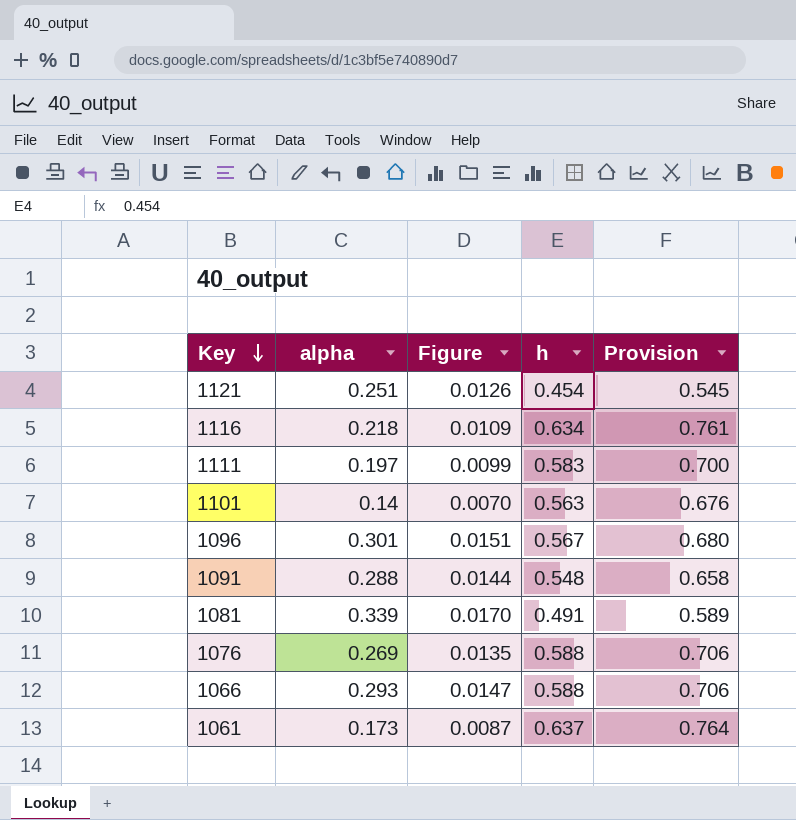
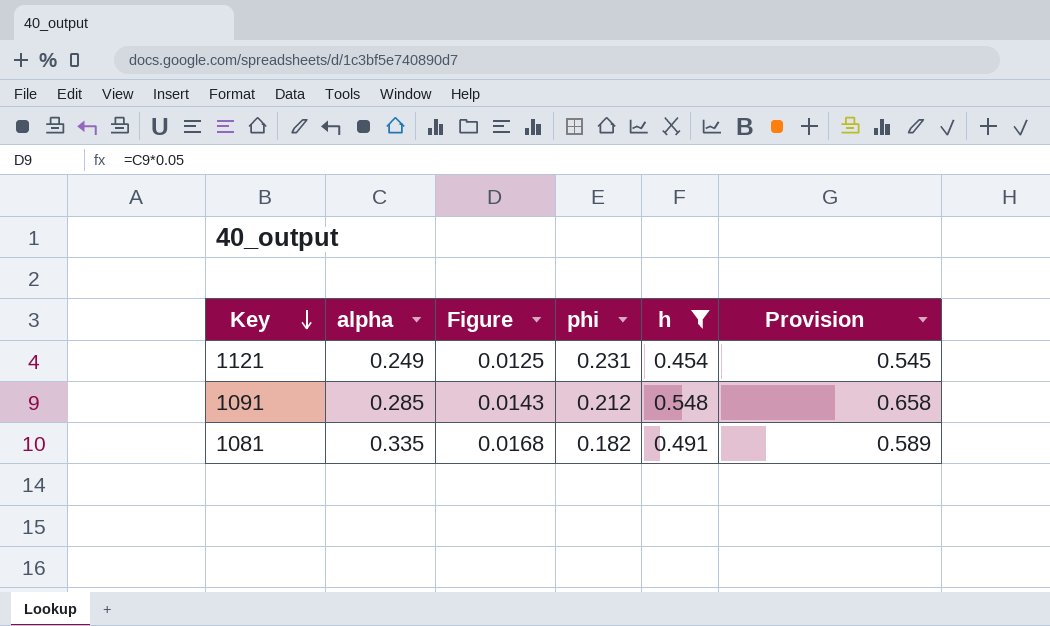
filter: none -> h <= 0.548
column phi | position: none -> 4
1121 | alpha: 0.251 -> 0.249
1121 | Figure: 0.0126 -> 0.0125
1091 | alpha: 0.288 -> 0.285
1091 | Figure: 0.0144 -> 0.0143
1081 | alpha: 0.339 -> 0.335
1081 | Figure: 0.0170 -> 0.0168

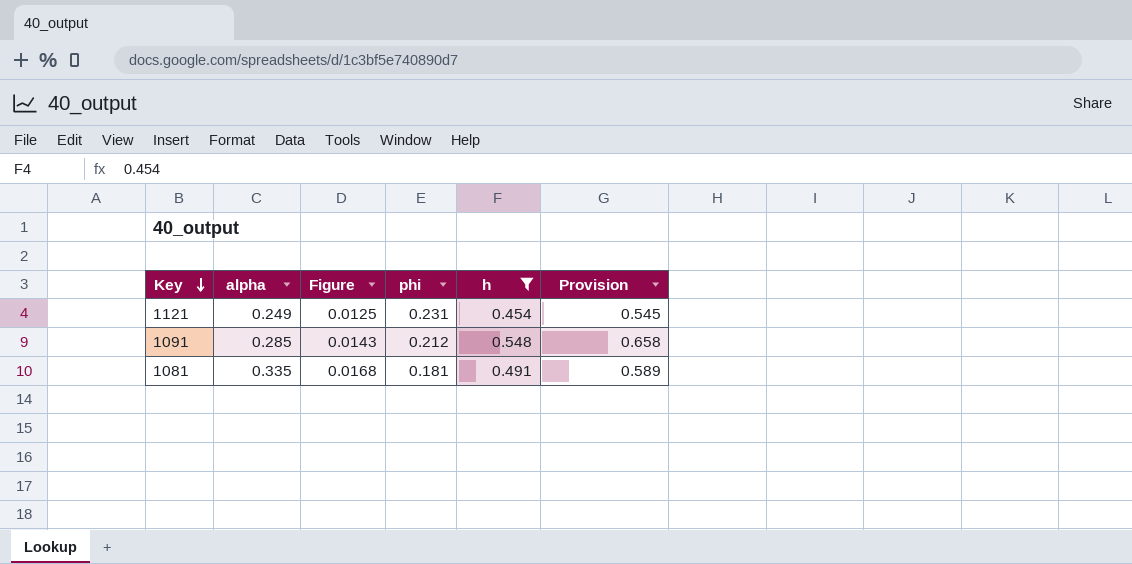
1081 | phi: 0.182 -> 0.181

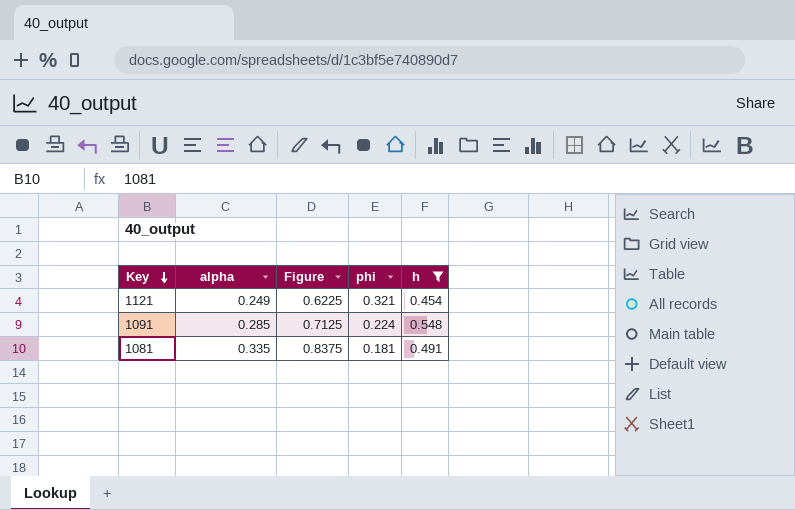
column Provision | formula: [h] * 1.2 -> none
column Figure | formula: [alpha] * 0.05 -> [alpha] * 2.5
1121 | phi: 0.231 -> 0.321
1091 | phi: 0.212 -> 0.224

